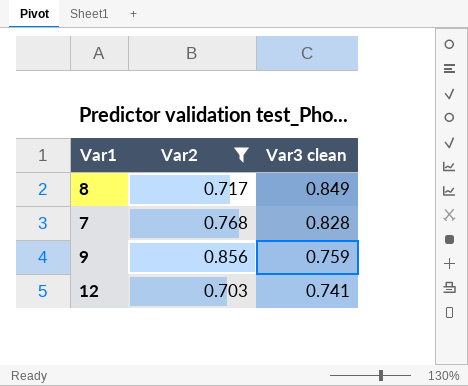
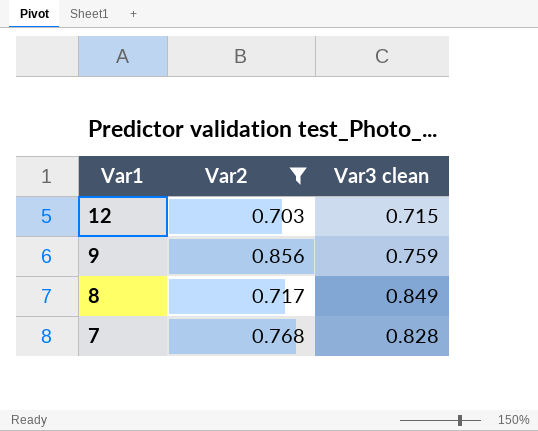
row order: Var3 clean descending -> Var1 descending
12 | Var3 clean: 0.741 -> 0.715

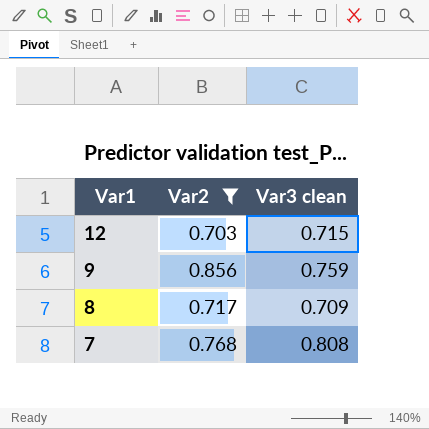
8 | Var3 clean: 0.849 -> 0.709
7 | Var3 clean: 0.828 -> 0.808

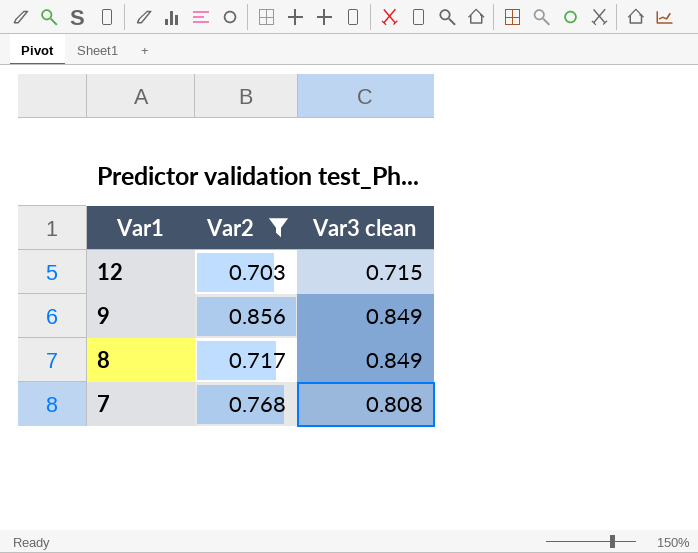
9 | Var3 clean: 0.759 -> 0.849
8 | Var3 clean: 0.709 -> 0.849

